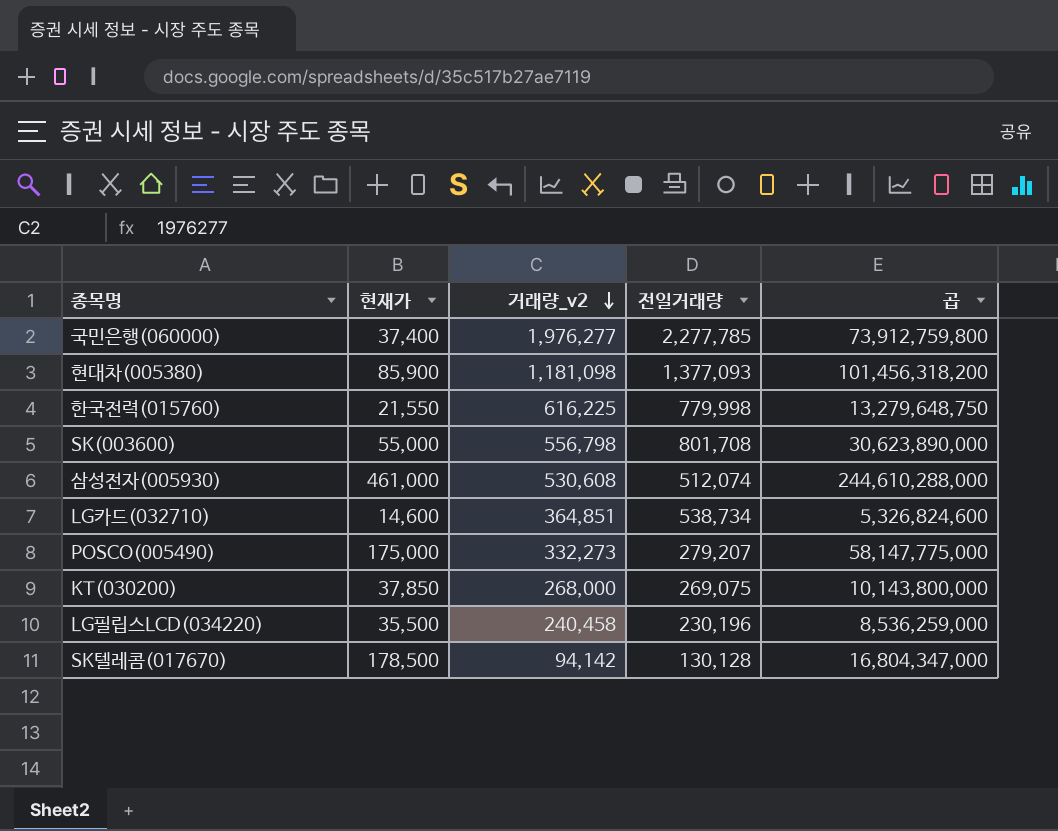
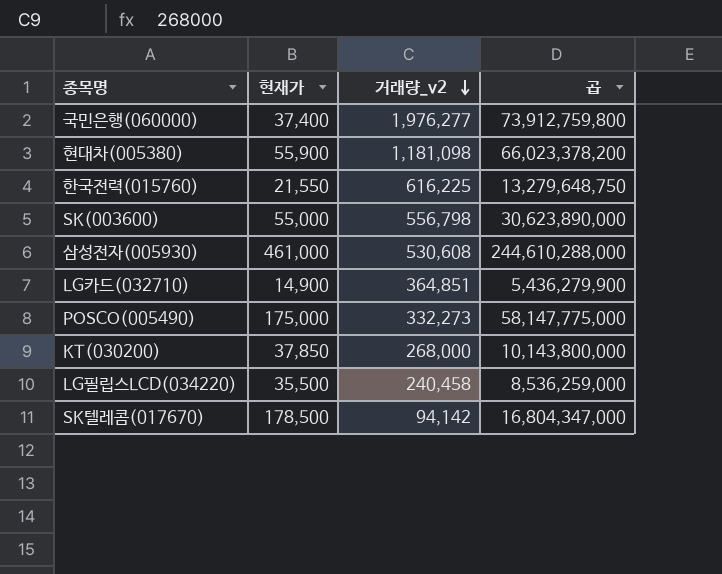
column 전일거래량 | position: 4 -> none
현대차(005380) | 현재가: 85,900 -> 55,900
현대차(005380) | 곱: 101,456,318,200 -> 66,023,378,200
LG카드(032710) | 현재가: 14,600 -> 14,900
LG카드(032710) | 곱: 5,326,824,600 -> 5,436,279,900

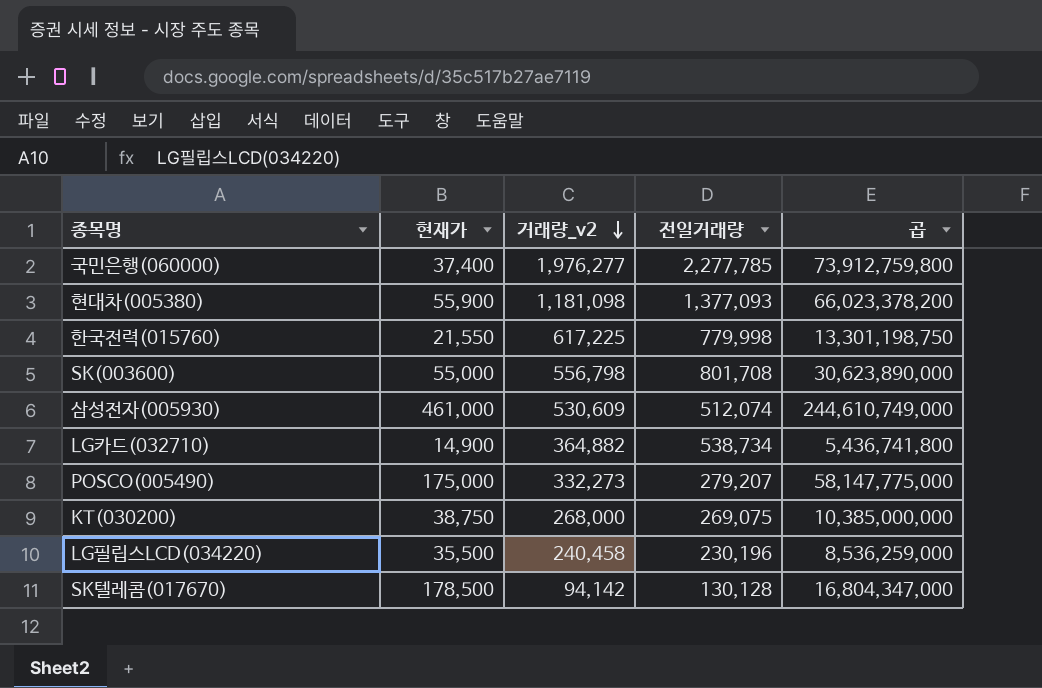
column 전일거래량 | position: none -> 4
한국전력(015760) | 거래량_v2: 616,225 -> 617,225
한국전력(015760) | 곱: 13,279,648,750 -> 13,301,198,750
삼성전자(005930) | 거래량_v2: 530,608 -> 530,609
삼성전자(005930) | 곱: 244,610,288,000 -> 244,610,749,000
LG카드(032710) | 거래량_v2: 364,851 -> 364,882
LG카드(032710) | 곱: 5,436,279,900 -> 5,436,741,800
KT(030200) | 현재가: 37,850 -> 38,750
KT(030200) | 곱: 10,143,800,000 -> 10,385,000,000

